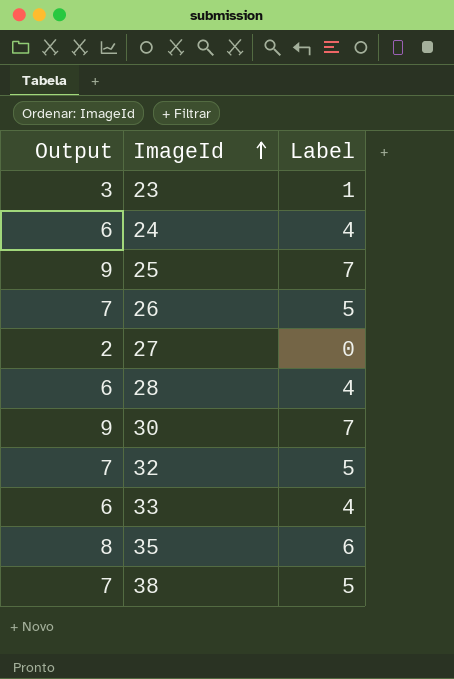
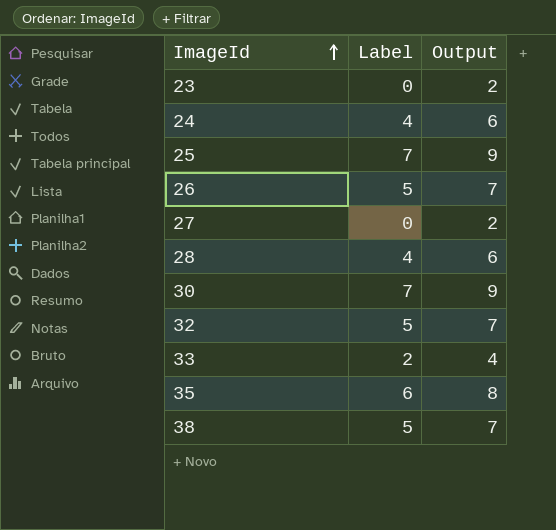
column Output | position: 1 -> 3
23 | Label: 1 -> 0
23 | Output: 3 -> 2
33 | Label: 4 -> 2
33 | Output: 6 -> 4

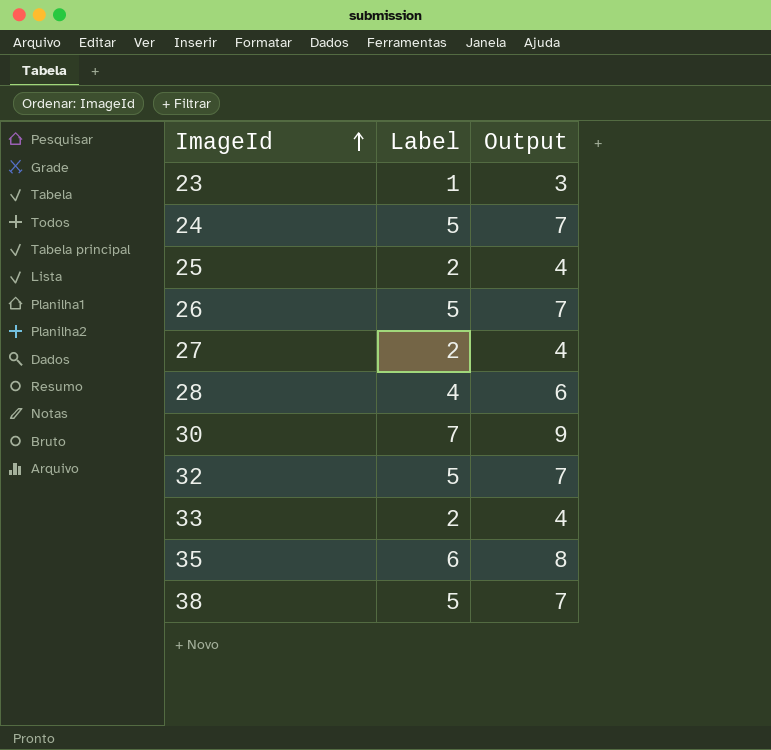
23 | Label: 0 -> 1
23 | Output: 2 -> 3
24 | Label: 4 -> 5
24 | Output: 6 -> 7
25 | Label: 7 -> 2
25 | Output: 9 -> 4
27 | Label: 0 -> 2
27 | Output: 2 -> 4

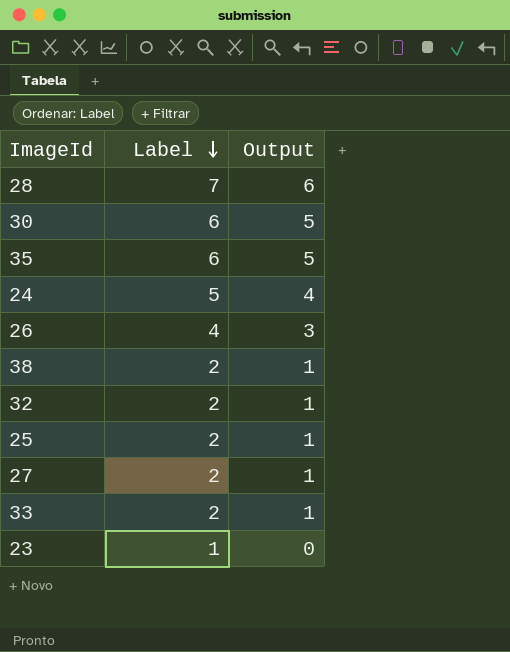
row order: ImageId ascending -> Label descending
column Output | formula: [Label] + 2 -> [Label] - 1
28 | Label: 4 -> 7
30 | Label: 7 -> 6
26 | Label: 5 -> 4
38 | Label: 5 -> 2
32 | Label: 5 -> 2

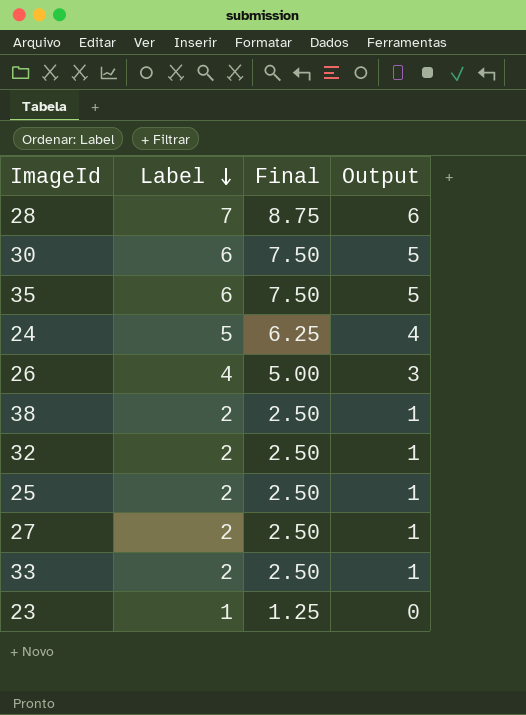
column Final | formula: none -> [Label] * 1.25

